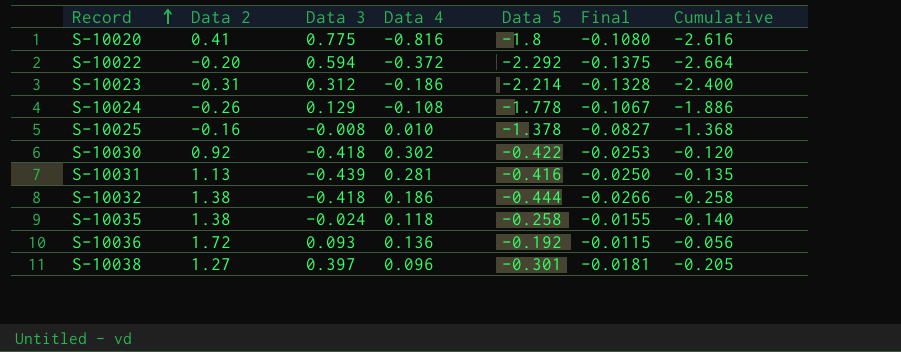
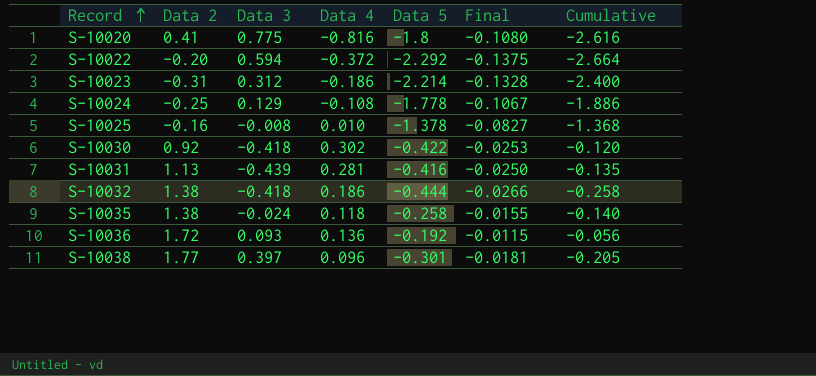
S-10024 | Data 2: -0.26 -> -0.25
S-10038 | Data 2: 1.27 -> 1.77

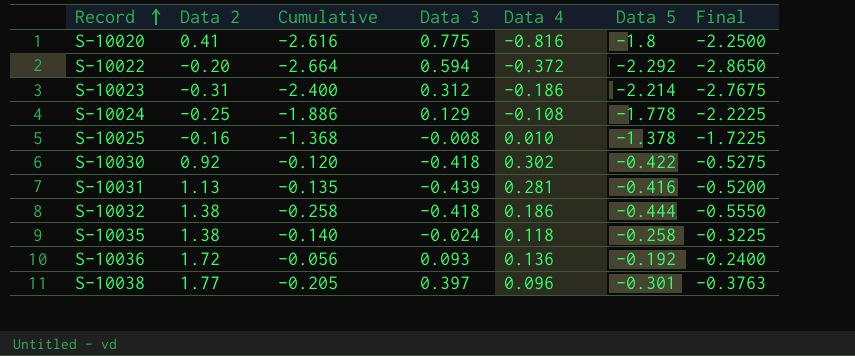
column Cumulative | position: 7 -> 3
column Final | formula: [Data 5] * 0.06 -> [Data 5] * 1.25

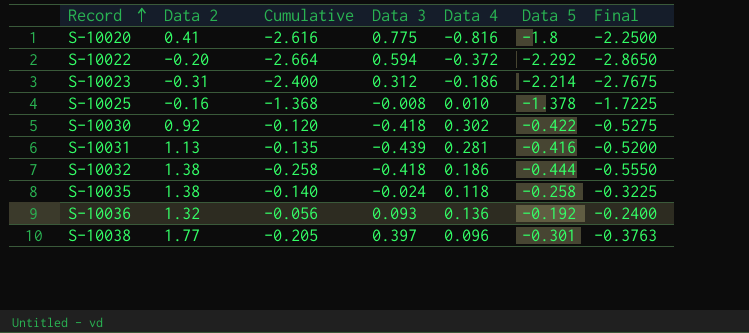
row S-10024: -0.25 | -1.886 | 0.129 | -0.108 | -1.778 | -2.2225 -> none
S-10036 | Data 2: 1.72 -> 1.32

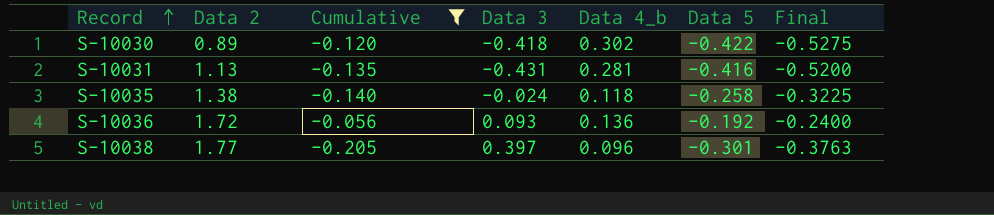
filter: none -> Cumulative >= -0.205
column name: Data 4 -> Data 4_b
S-10030 | Data 2: 0.92 -> 0.89
S-10031 | Data 3: -0.439 -> -0.431
S-10036 | Data 2: 1.32 -> 1.72

